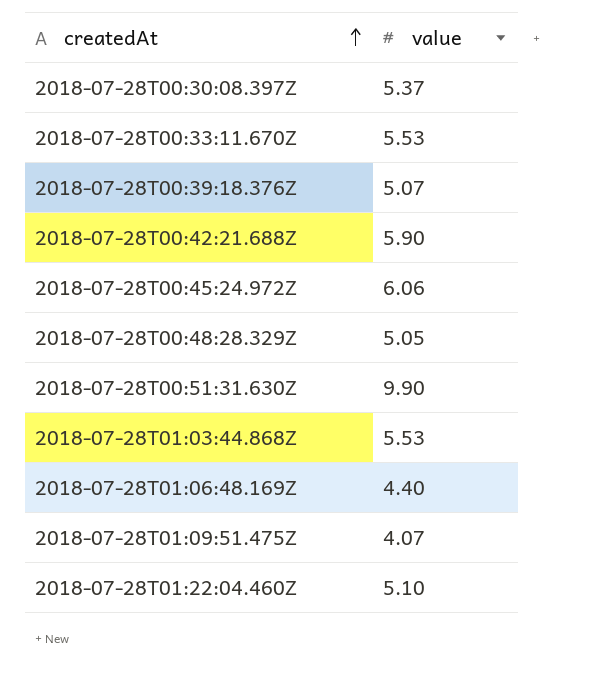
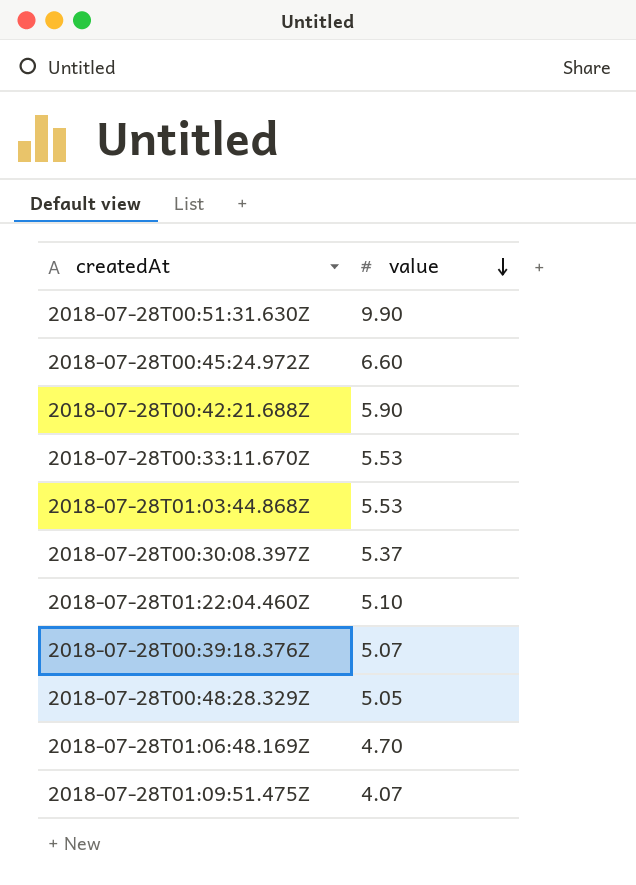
row order: createdAt ascending -> value descending
2018-07-28T00:45:24.972Z | value: 6.06 -> 6.60
2018-07-28T01:06:48.169Z | value: 4.40 -> 4.70

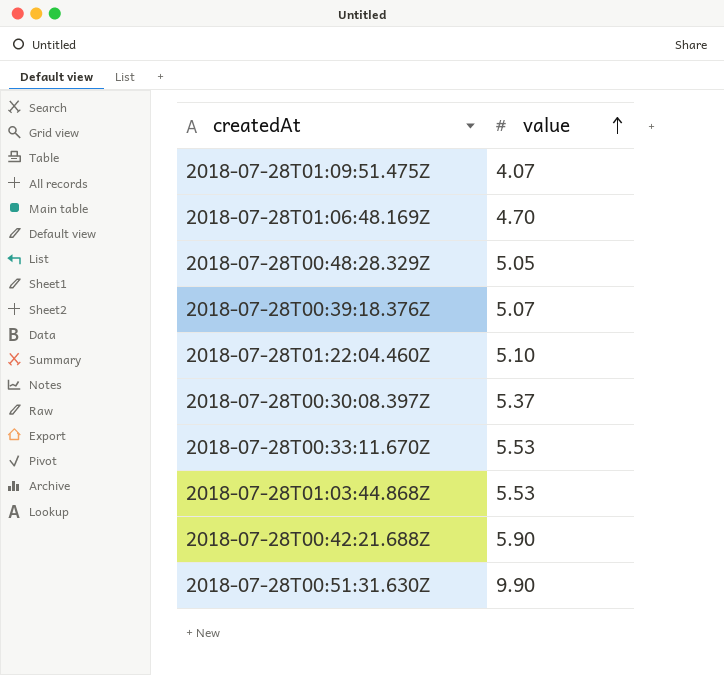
row order: value descending -> value ascending
row 2018-07-28T00:45:24.972Z: 6.60 -> none

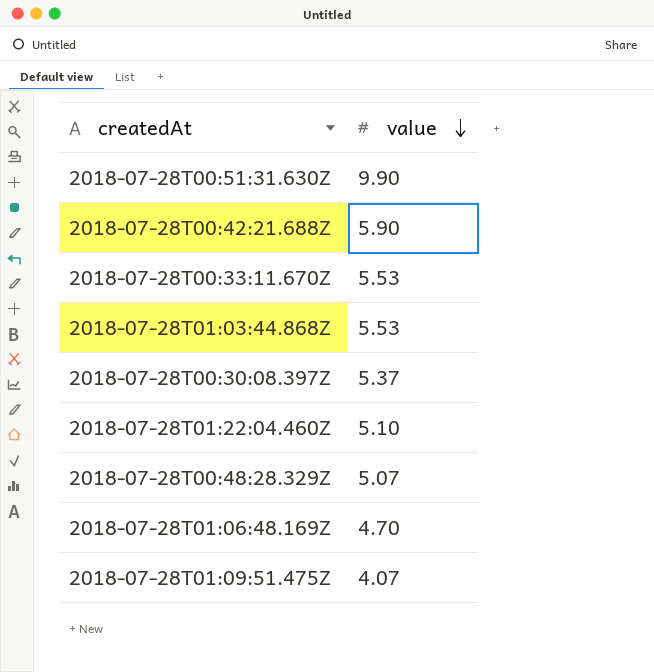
row order: value ascending -> value descending
row 2018-07-28T00:39:18.376Z: 5.07 -> none
2018-07-28T00:48:28.329Z | value: 5.05 -> 5.07

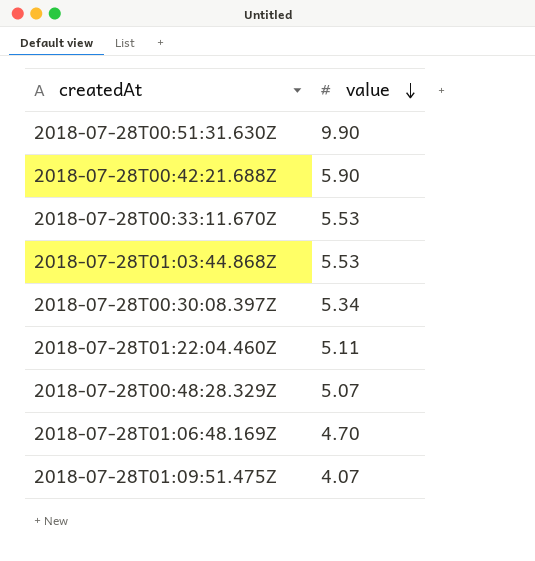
2018-07-28T00:30:08.397Z | value: 5.37 -> 5.34
2018-07-28T01:22:04.460Z | value: 5.10 -> 5.11

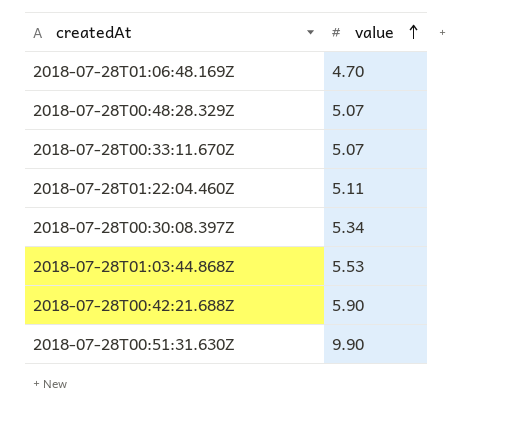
row order: value descending -> value ascending
row 2018-07-28T01:09:51.475Z: 4.07 -> none
2018-07-28T00:33:11.670Z | value: 5.53 -> 5.07

